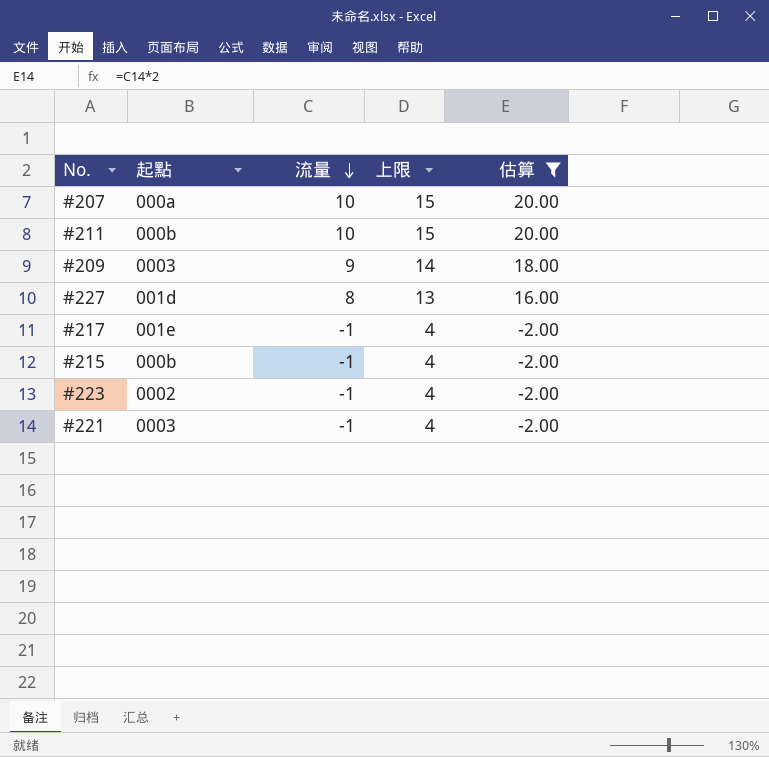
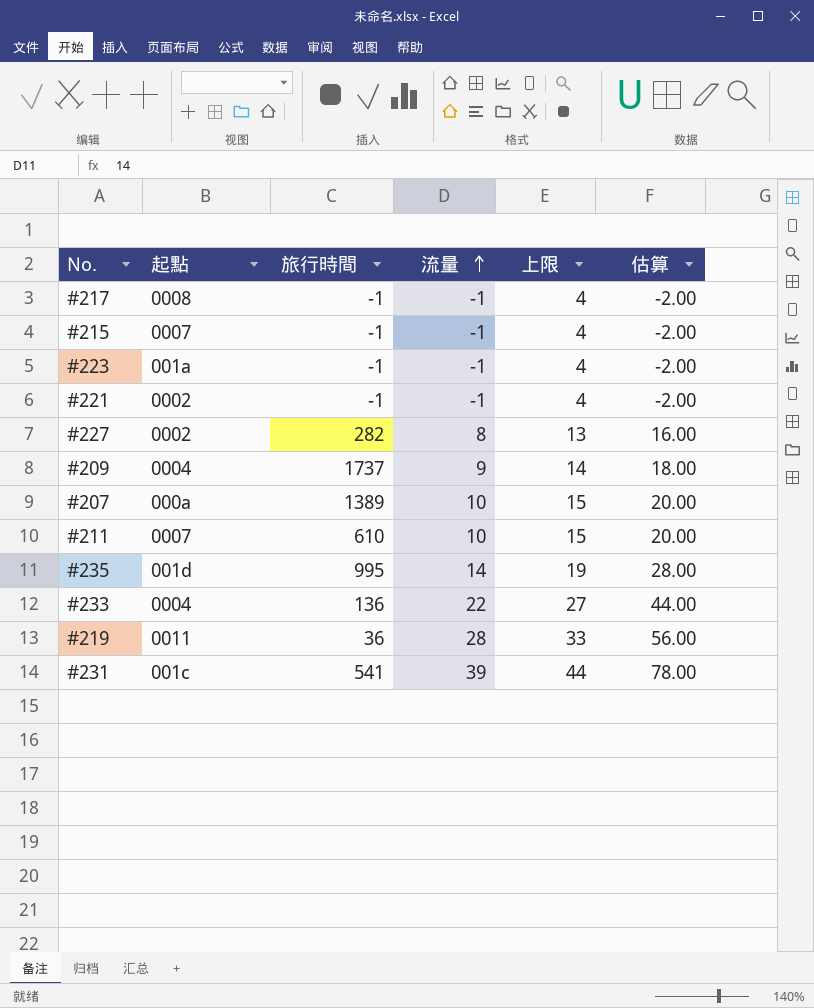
filter: 估算 <= 20.00 -> none
row order: 流量 descending -> 流量 ascending
column 旅行時間 | position: none -> 3
#217 | 起點: 001e -> 0008
#215 | 起點: 000b -> 0007
#223 | 起點: 0002 -> 001a
#221 | 起點: 0003 -> 0002
#227 | 起點: 001d -> 0002
#209 | 起點: 0003 -> 0004
#211 | 起點: 000b -> 0007

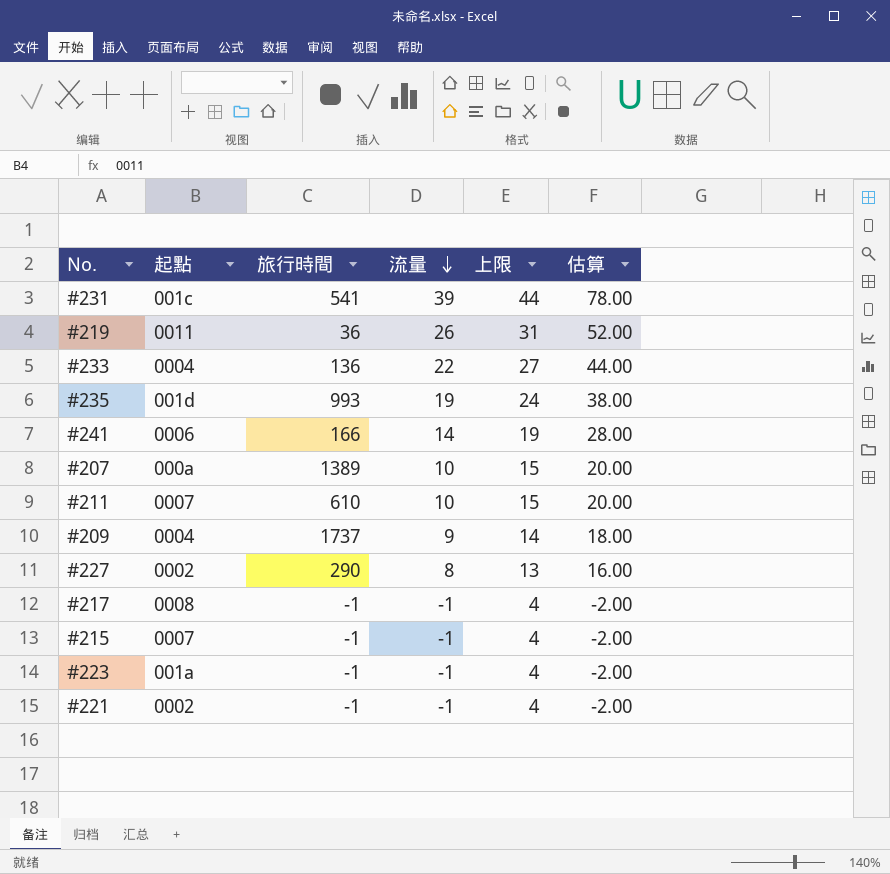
row order: 流量 ascending -> 流量 descending
#219 | 流量: 28 -> 26
#219 | 上限: 33 -> 31
#219 | 估算: 56.00 -> 52.00
#235 | 旅行時間: 995 -> 993
#235 | 流量: 14 -> 19
#235 | 上限: 19 -> 24
#235 | 估算: 28.00 -> 38.00
row #241: none -> 0006 | 166 | 14 | 19 | 28.00
#227 | 旅行時間: 282 -> 290

